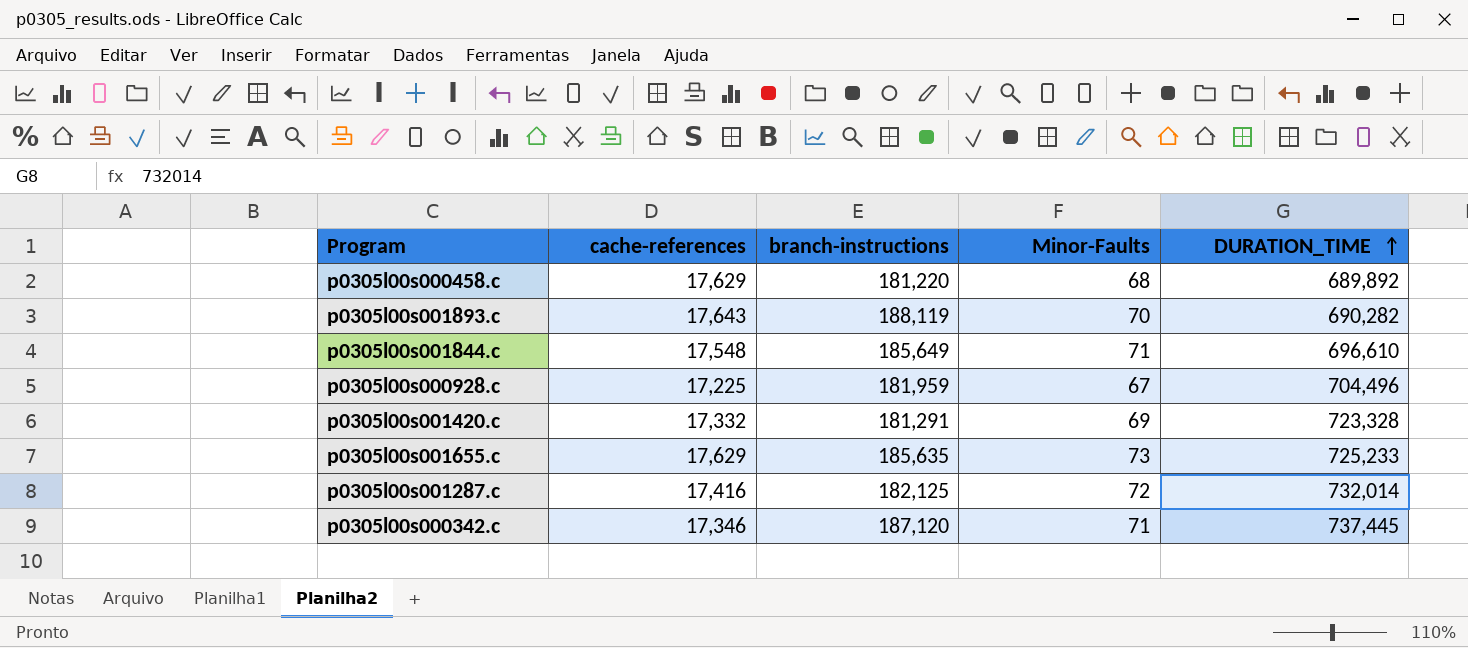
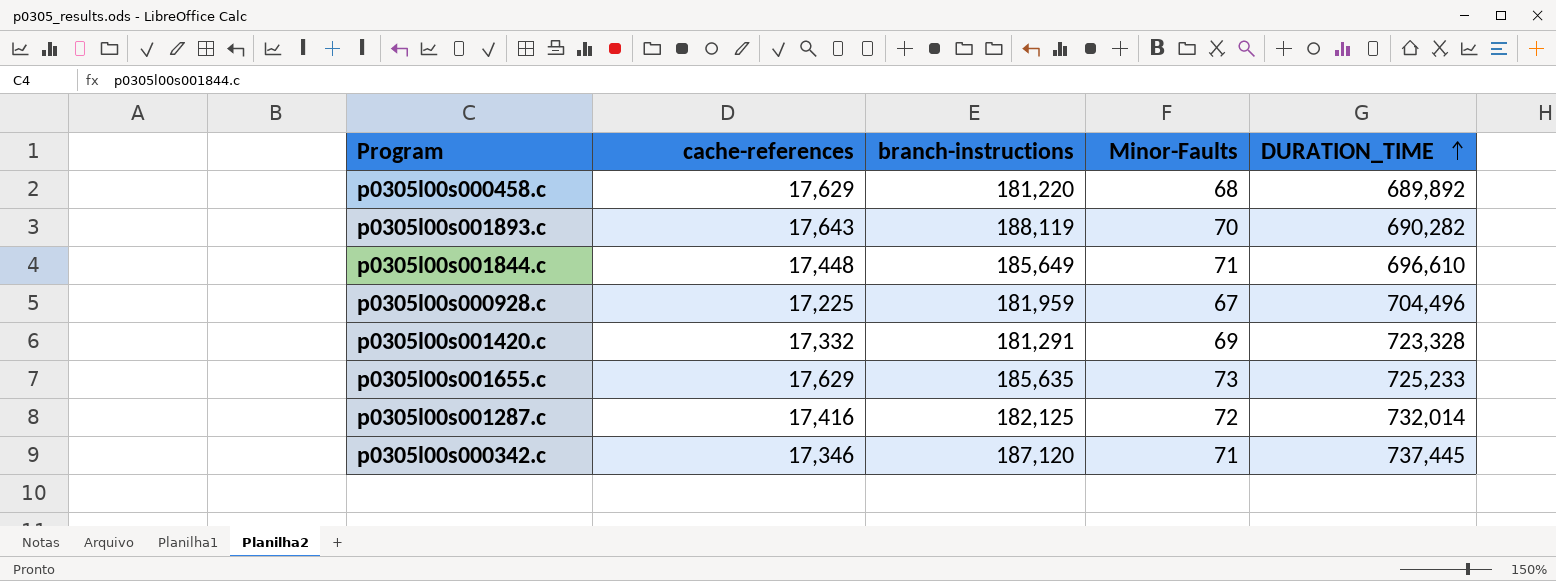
p0305l00s001844.c | cache-references: 17,548 -> 17,448

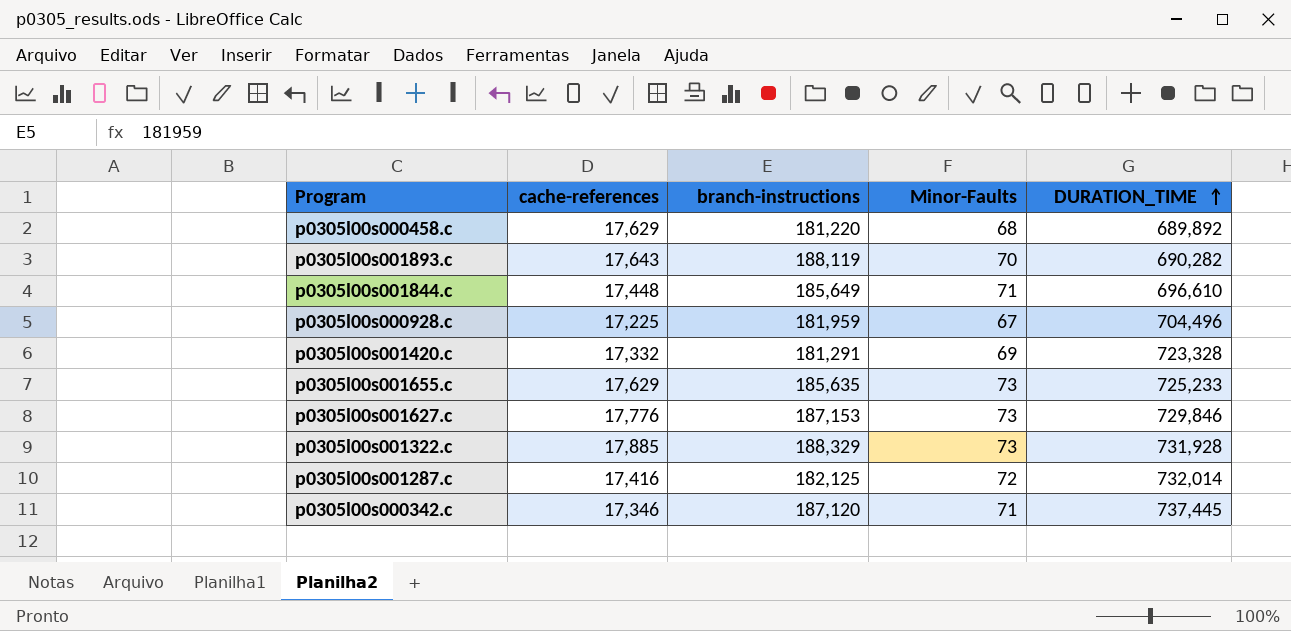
row p0305l00s001627.c: none -> 17,776 | 187,153 | 73 | 729,846
row p0305l00s001322.c: none -> 17,885 | 188,329 | 73 | 731,928

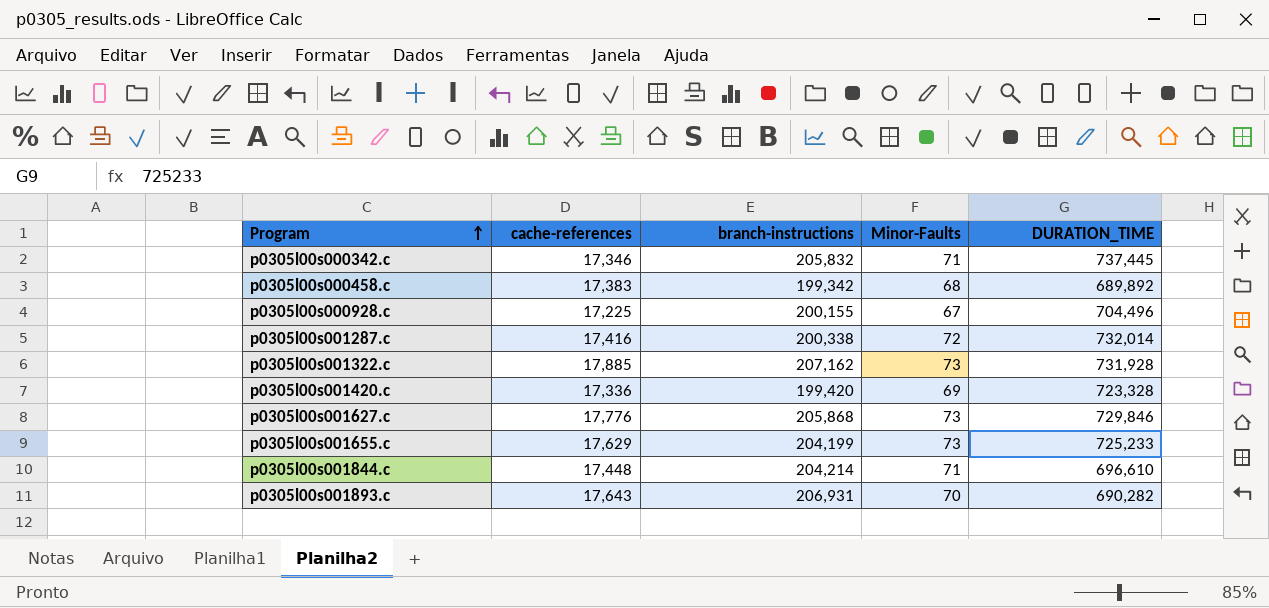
row order: DURATION_TIME ascending -> Program ascending
p0305l00s000342.c | branch-instructions: 187,120 -> 205,832
p0305l00s000458.c | cache-references: 17,629 -> 17,383
p0305l00s000458.c | branch-instructions: 181,220 -> 199,342
p0305l00s000928.c | branch-instructions: 181,959 -> 200,155
p0305l00s001287.c | branch-instructions: 182,125 -> 200,338
p0305l00s001322.c | branch-instructions: 188,329 -> 207,162
p0305l00s001420.c | cache-references: 17,332 -> 17,336
p0305l00s001420.c | branch-instructions: 181,291 -> 199,420
p0305l00s001627.c | branch-instructions: 187,153 -> 205,868
p0305l00s001655.c | branch-instructions: 185,635 -> 204,199
p0305l00s001844.c | branch-instructions: 185,649 -> 204,214
p0305l00s001893.c | branch-instructions: 188,119 -> 206,931

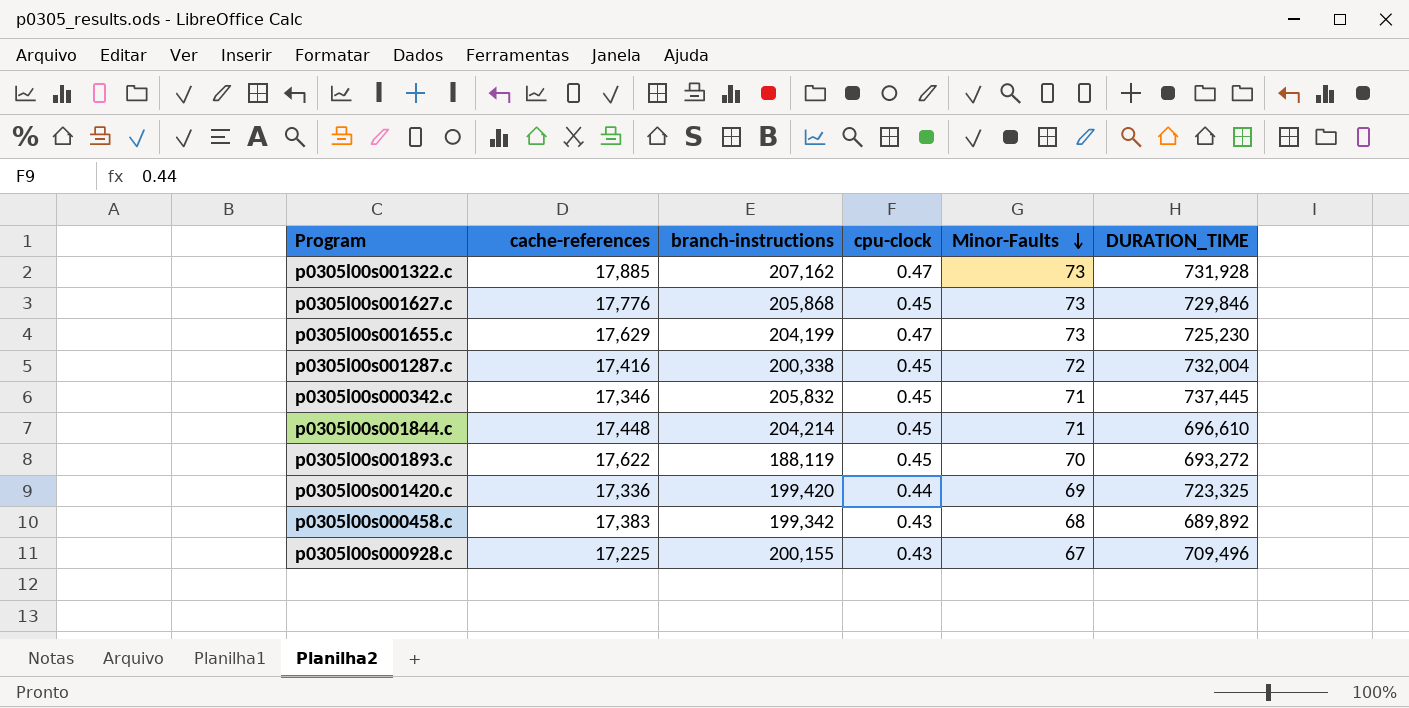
row order: Program ascending -> Minor-Faults descending
column cpu-clock | position: none -> 4
p0305l00s001655.c | DURATION_TIME: 725,233 -> 725,230
p0305l00s001287.c | DURATION_TIME: 732,014 -> 732,004
p0305l00s001893.c | cache-references: 17,643 -> 17,622
p0305l00s001893.c | branch-instructions: 206,931 -> 188,119
p0305l00s001893.c | DURATION_TIME: 690,282 -> 693,272
p0305l00s001420.c | DURATION_TIME: 723,328 -> 723,325
p0305l00s000928.c | DURATION_TIME: 704,496 -> 709,496

